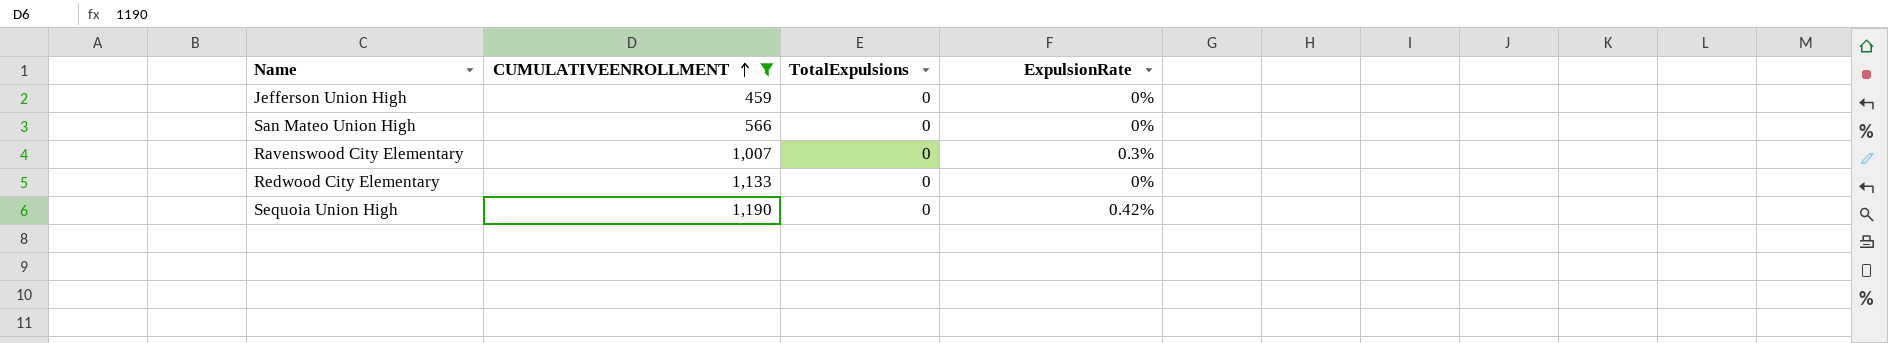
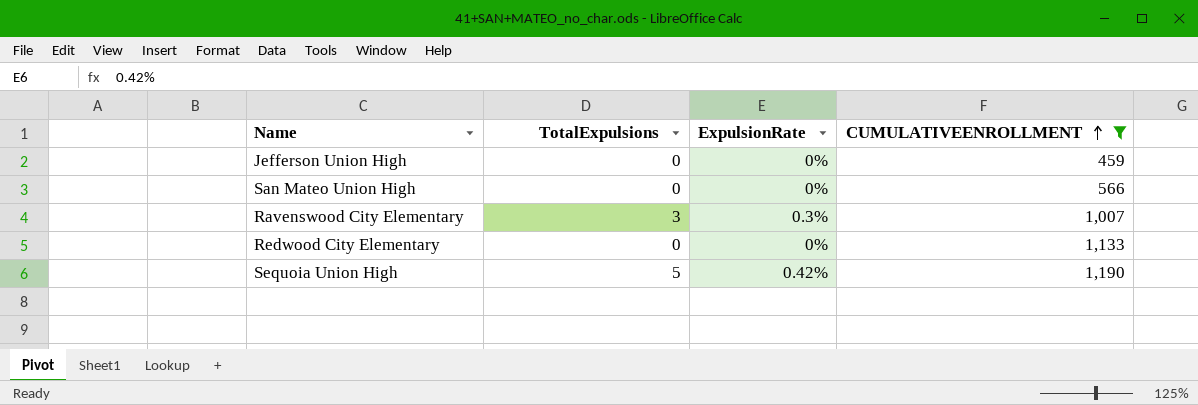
column CUMULATIVEENROLLMENT | position: 2 -> 4
Ravenswood City Elementary | TotalExpulsions: 0 -> 3
Sequoia Union High | TotalExpulsions: 0 -> 5

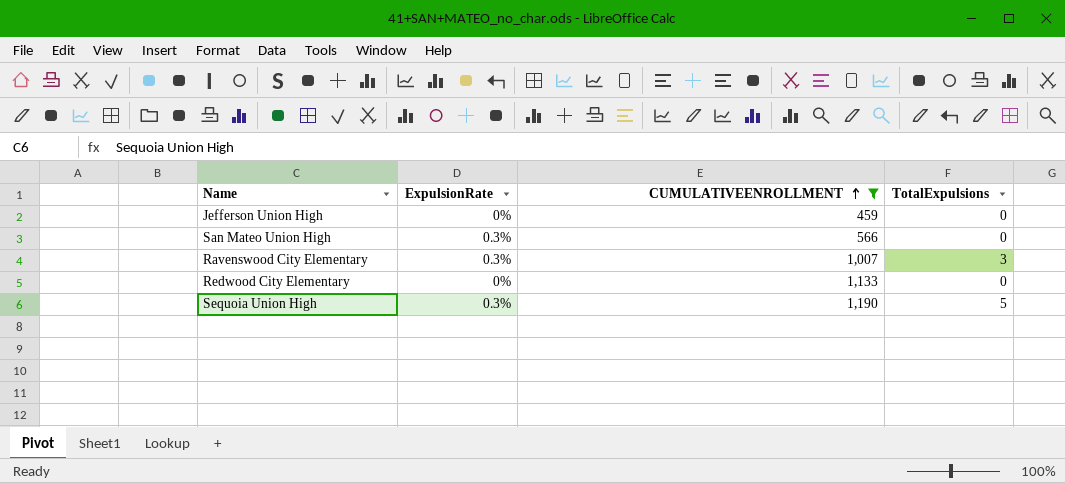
column TotalExpulsions | position: 2 -> 4
San Mateo Union High | ExpulsionRate: 0% -> 0.3%
Sequoia Union High | ExpulsionRate: 0.42% -> 0.3%

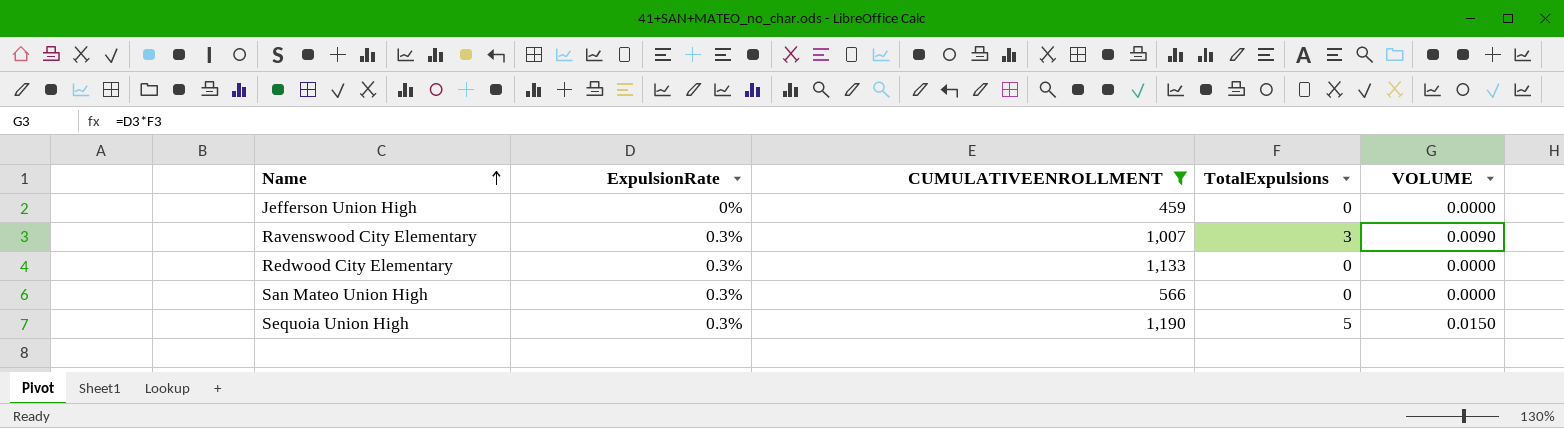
row order: CUMULATIVEENROLLMENT ascending -> Name ascending
column VOLUME | formula: none -> [ExpulsionRate] * [TotalExpulsions]
Redwood City Elementary | ExpulsionRate: 0% -> 0.3%

